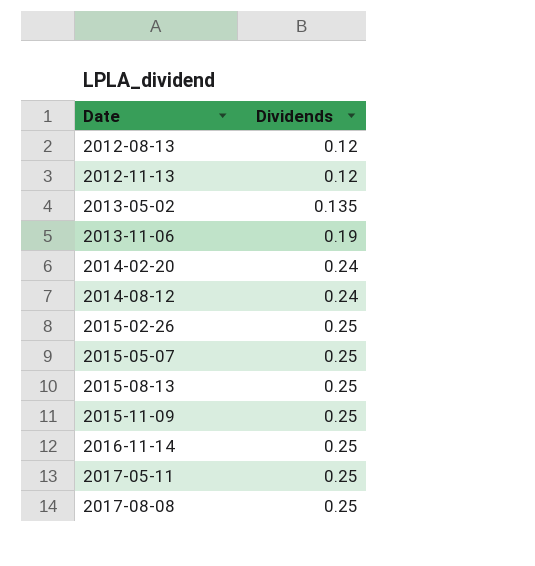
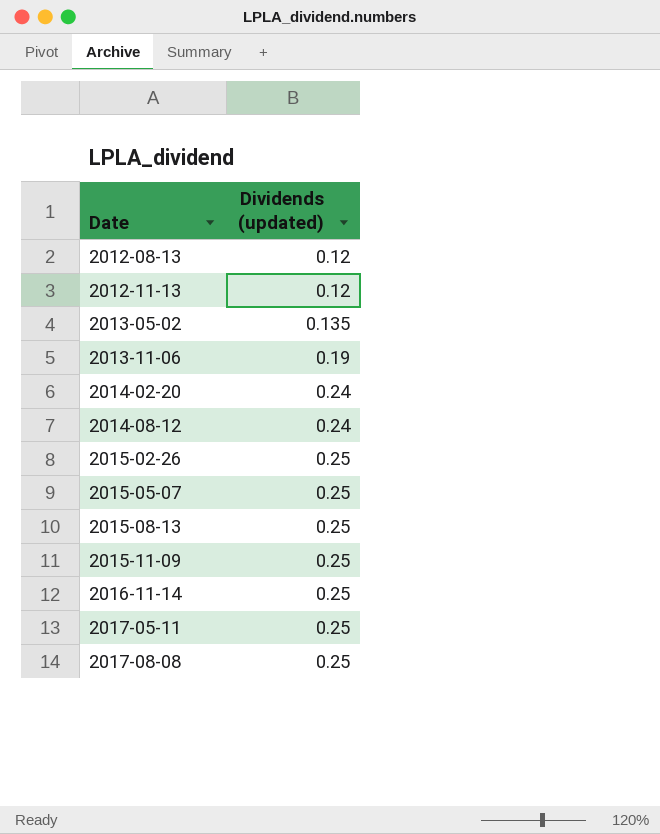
column name: Dividends -> Dividends (updated)

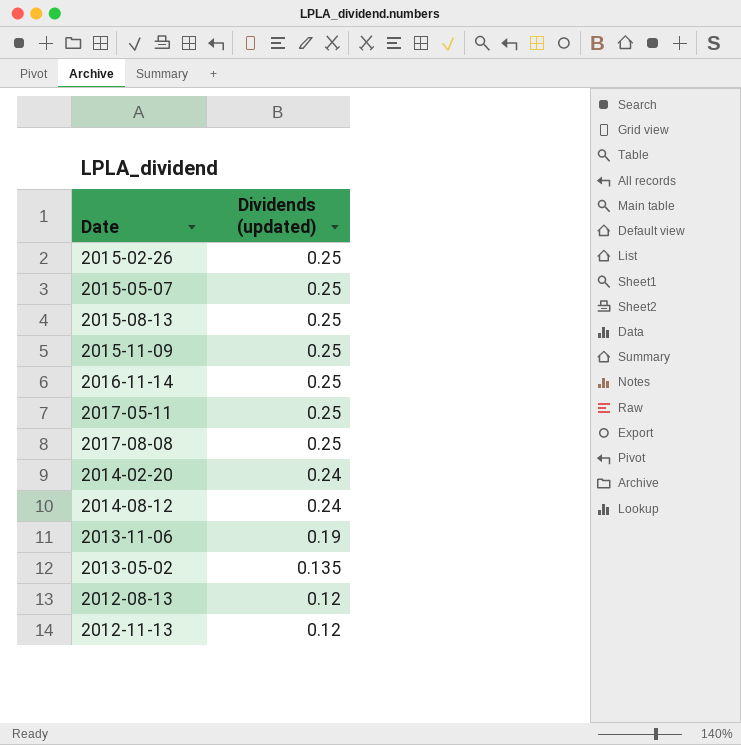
row order: Date ascending -> Dividends (updated) descending

